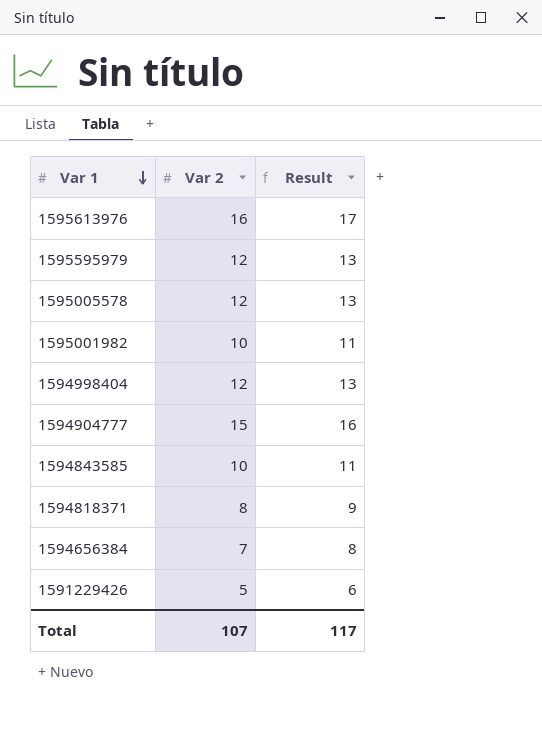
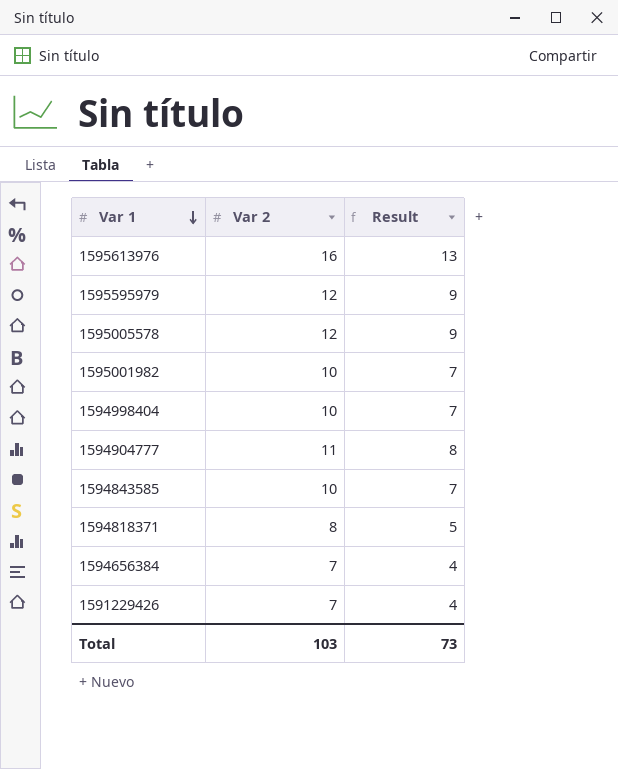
column Result | formula: [Var 2] + 1 -> [Var 2] - 3
1594998404 | Var 2: 12 -> 10
1594904777 | Var 2: 15 -> 11
1591229426 | Var 2: 5 -> 7
Total | Var 2: 107 -> 103
Total | Result: 117 -> 73

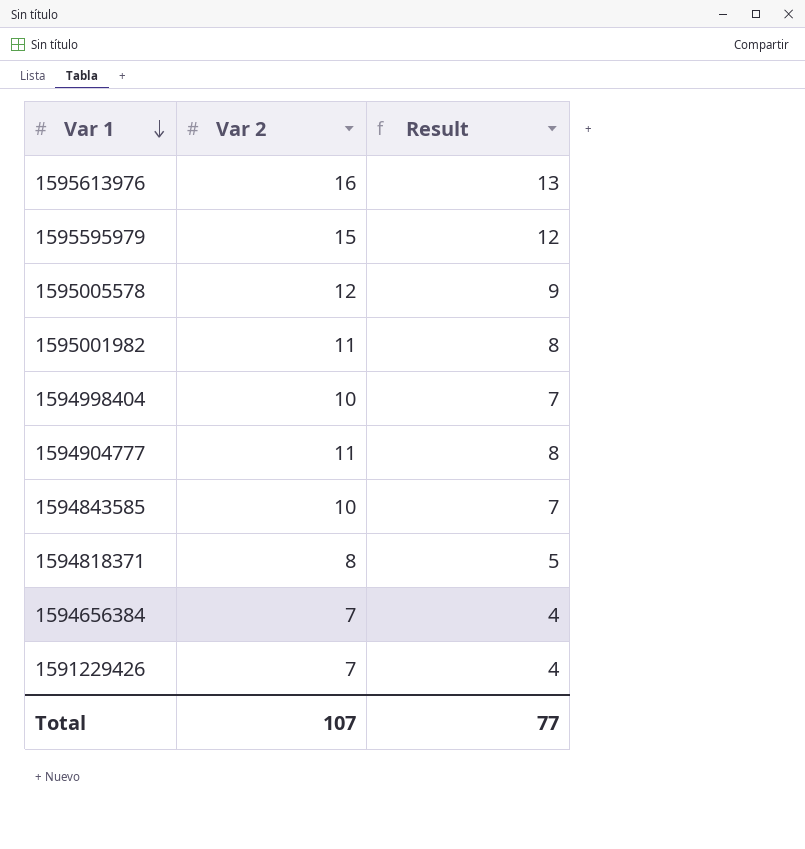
1595595979 | Var 2: 12 -> 15
1595595979 | Result: 9 -> 12
1595001982 | Var 2: 10 -> 11
1595001982 | Result: 7 -> 8
Total | Var 2: 103 -> 107
Total | Result: 73 -> 77

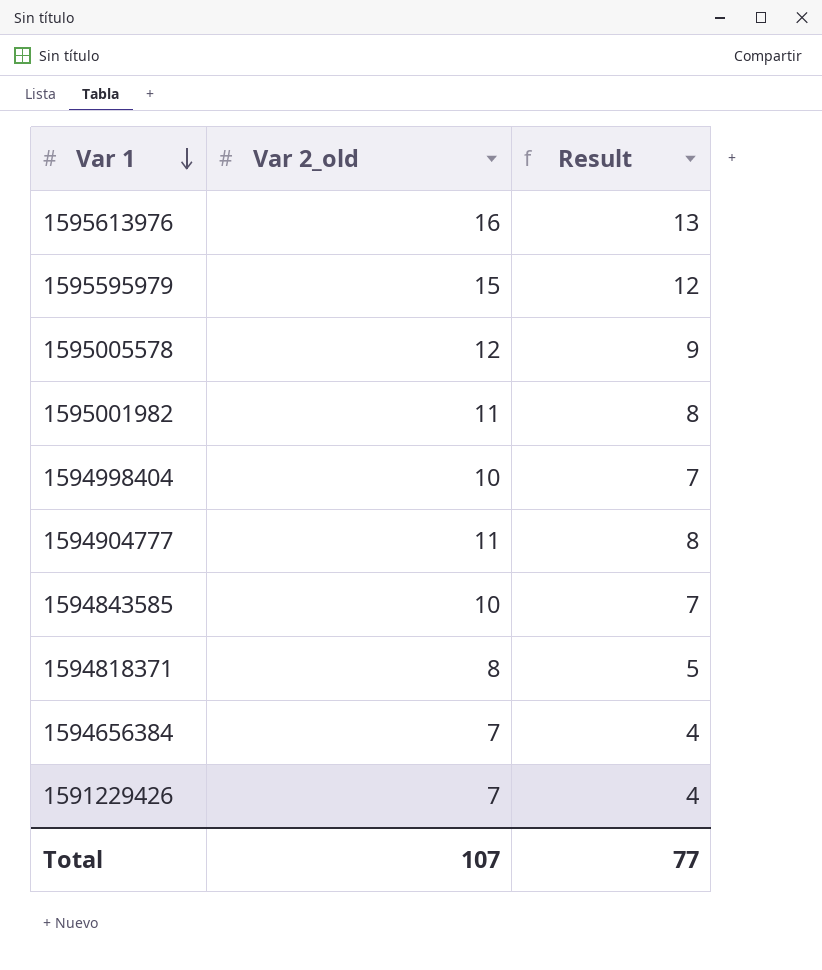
column name: Var 2 -> Var 2_old

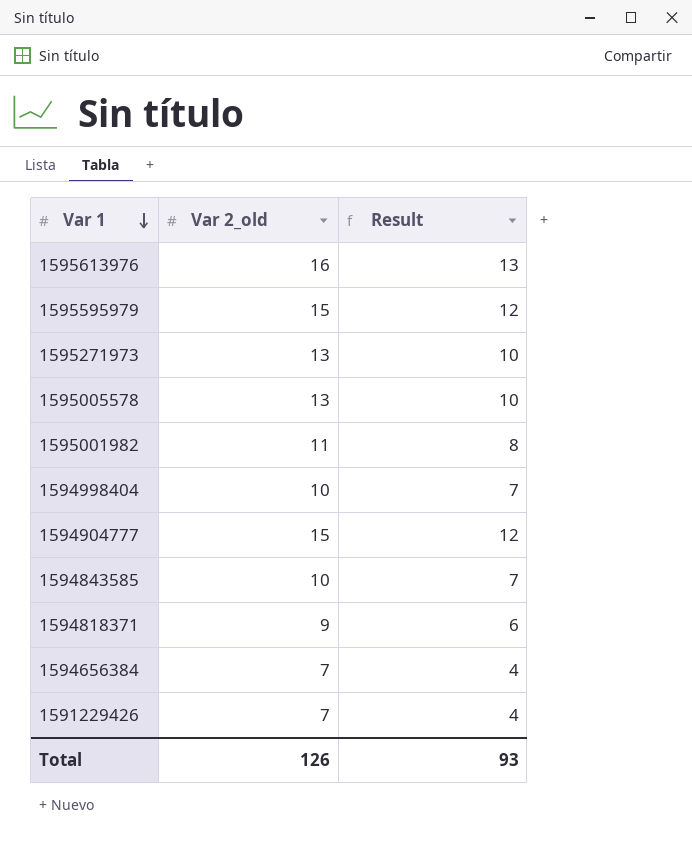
row 1595271973: none -> 13 | 10
1595005578 | Var 2_old: 12 -> 13
1595005578 | Result: 9 -> 10
1594904777 | Var 2_old: 11 -> 15
1594904777 | Result: 8 -> 12
1594818371 | Var 2_old: 8 -> 9
1594818371 | Result: 5 -> 6
Total | Var 2_old: 107 -> 126
Total | Result: 77 -> 93

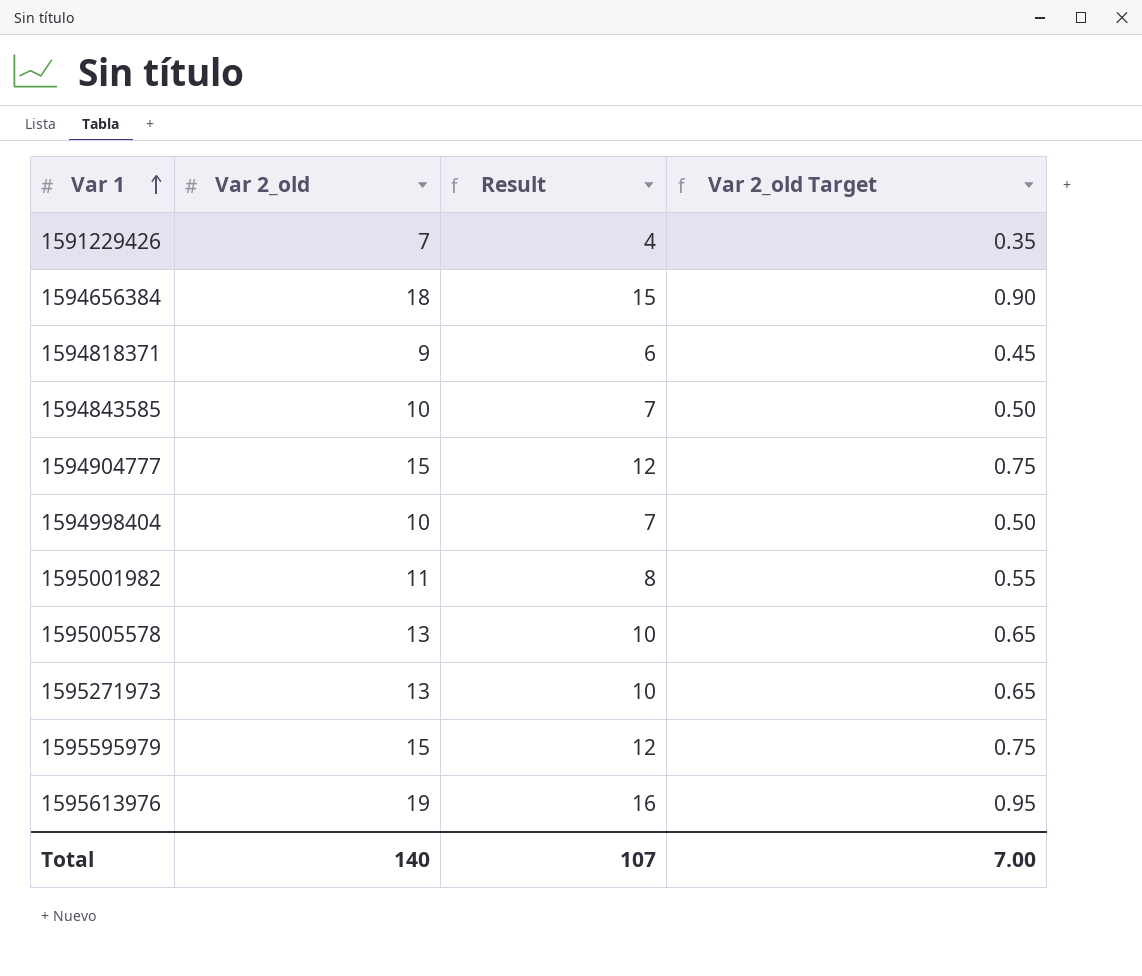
row order: Var 1 descending -> Var 1 ascending
column Var 2_old Target | formula: none -> [Var 2_old] * 0.05
1594656384 | Var 2_old: 7 -> 18
1594656384 | Result: 4 -> 15
1595613976 | Var 2_old: 16 -> 19
1595613976 | Result: 13 -> 16
Total | Var 2_old: 126 -> 140
Total | Result: 93 -> 107

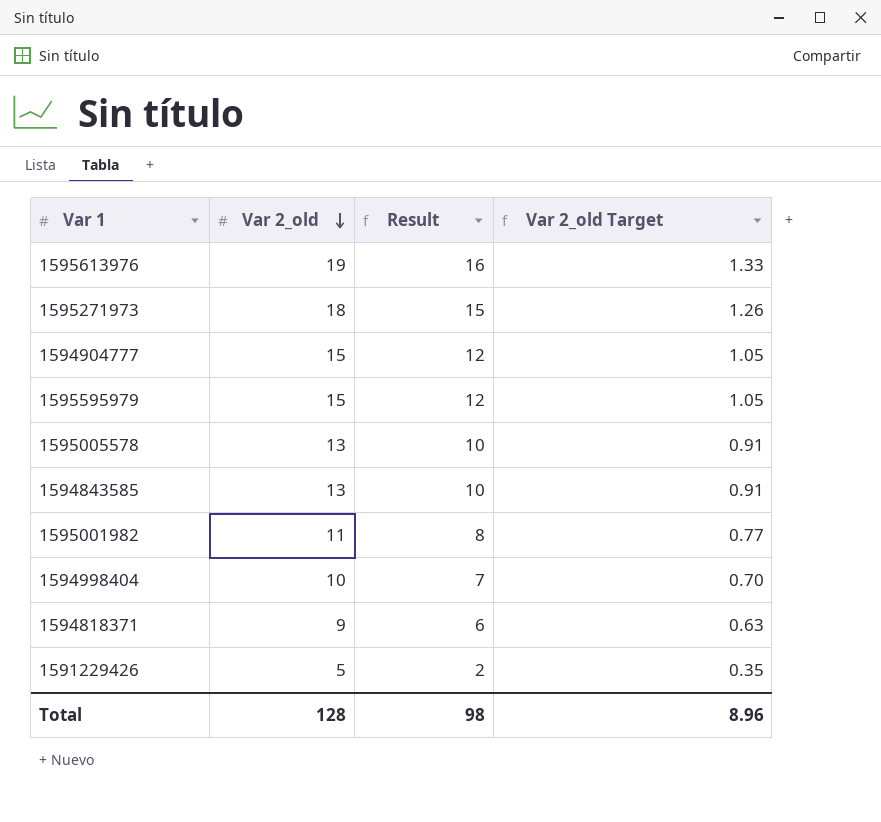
row order: Var 1 ascending -> Var 2_old descending
column Var 2_old Target | formula: [Var 2_old] * 0.05 -> [Var 2_old] * 0.07
row 1594656384: 18 | 15 | 0.90 -> none
1595271973 | Var 2_old: 13 -> 18
1595271973 | Result: 10 -> 15
1594843585 | Var 2_old: 10 -> 13
1594843585 | Result: 7 -> 10
1591229426 | Var 2_old: 7 -> 5
1591229426 | Result: 4 -> 2
Total | Var 2_old: 140 -> 128
Total | Result: 107 -> 98
Total | Var 2_old Target: 7.00 -> 8.96

